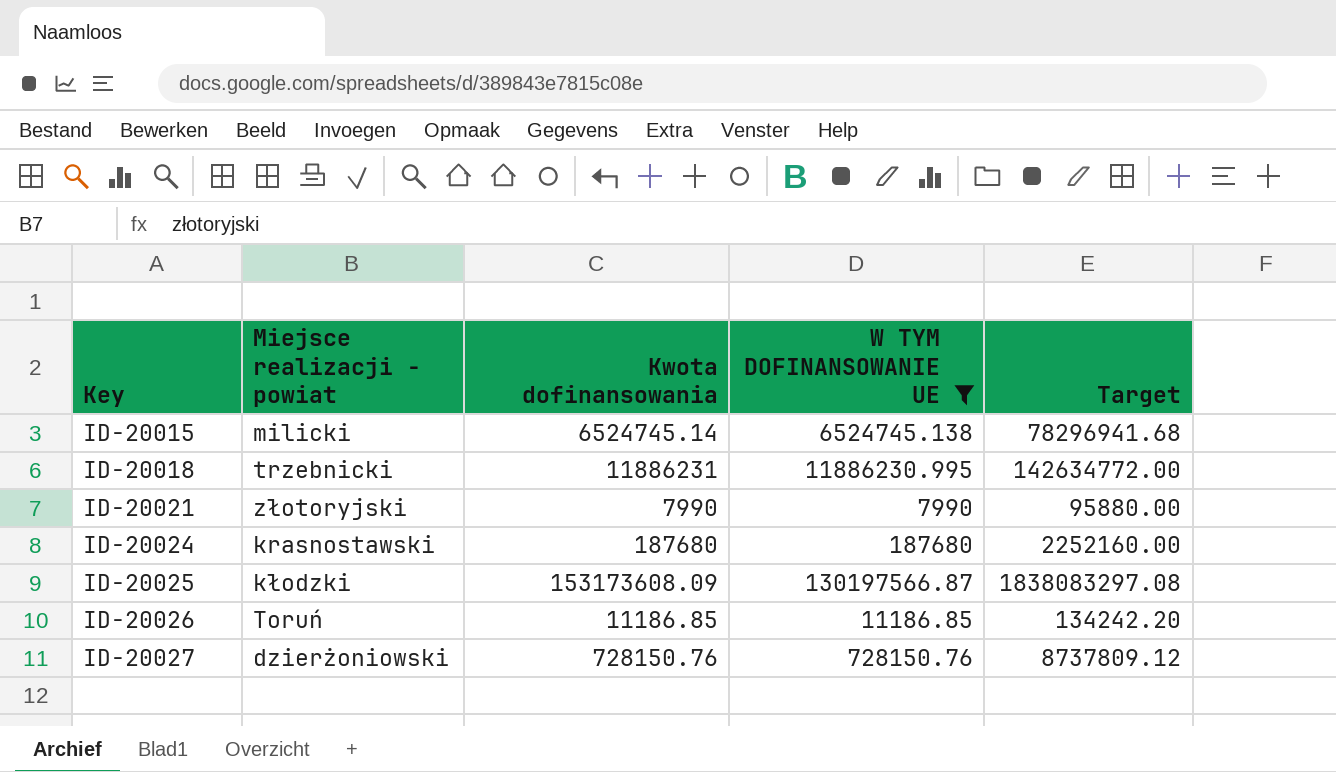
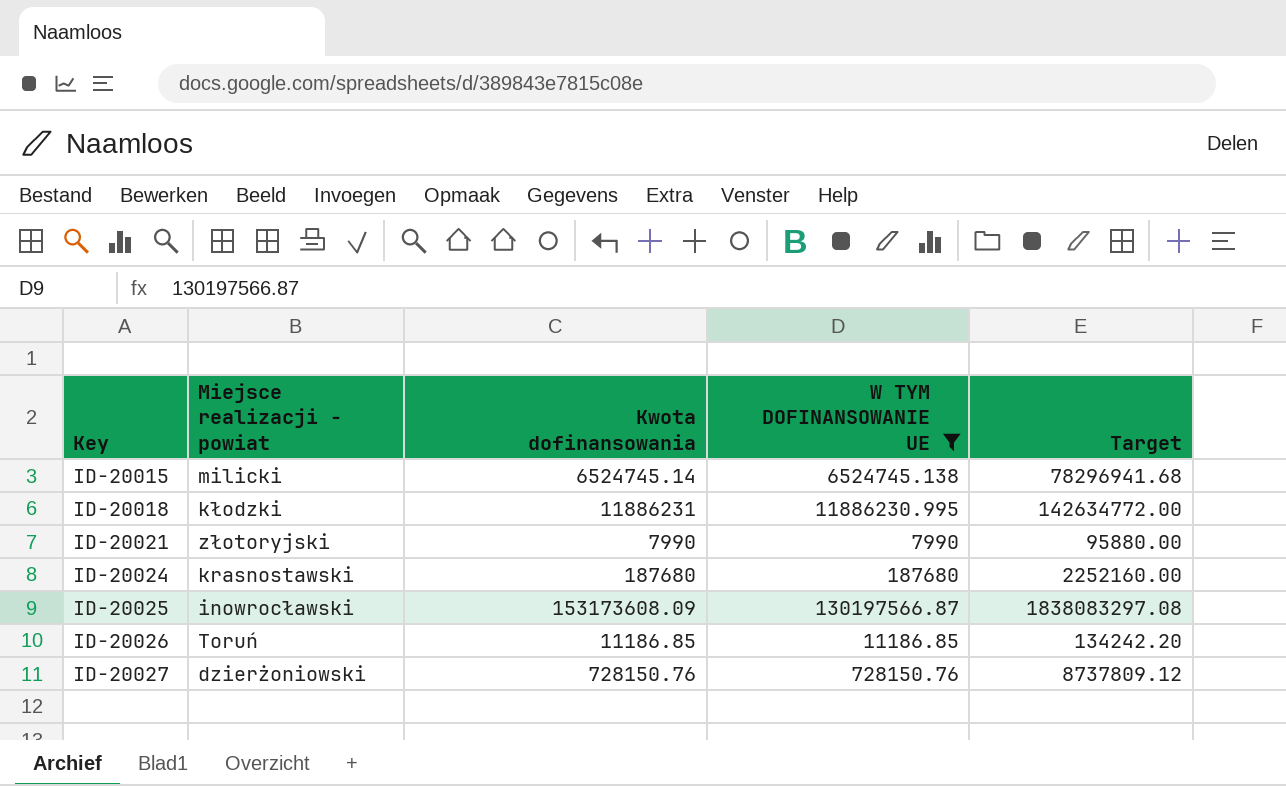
ID-20018 | Miejsce realizacji - powiat: trzebnicki -> kłodzki
ID-20025 | Miejsce realizacji - powiat: kłodzki -> inowrocławski

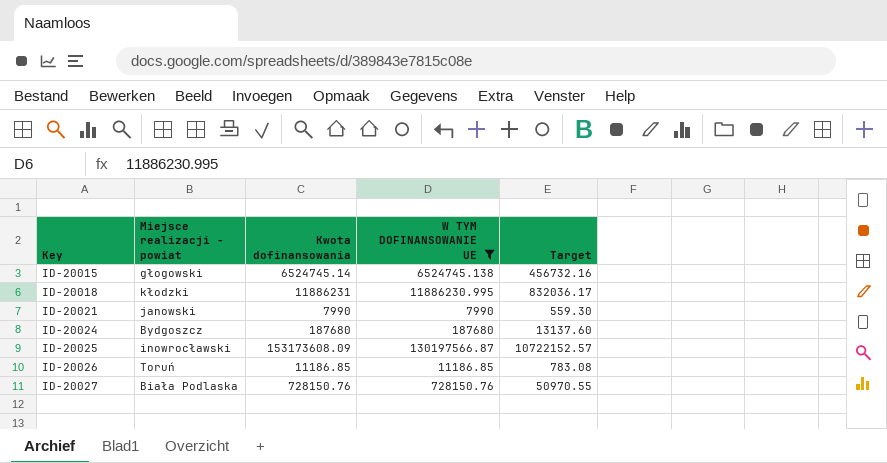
column Target | formula: [Kwota dofinansowania] * 12 -> [Kwota dofinansowania] * 0.07
ID-20015 | Miejsce realizacji - powiat: milicki -> głogowski
ID-20021 | Miejsce realizacji - powiat: złotoryjski -> janowski
ID-20024 | Miejsce realizacji - powiat: krasnostawski -> Bydgoszcz
ID-20027 | Miejsce realizacji - powiat: dzierżoniowski -> Biała Podlaska

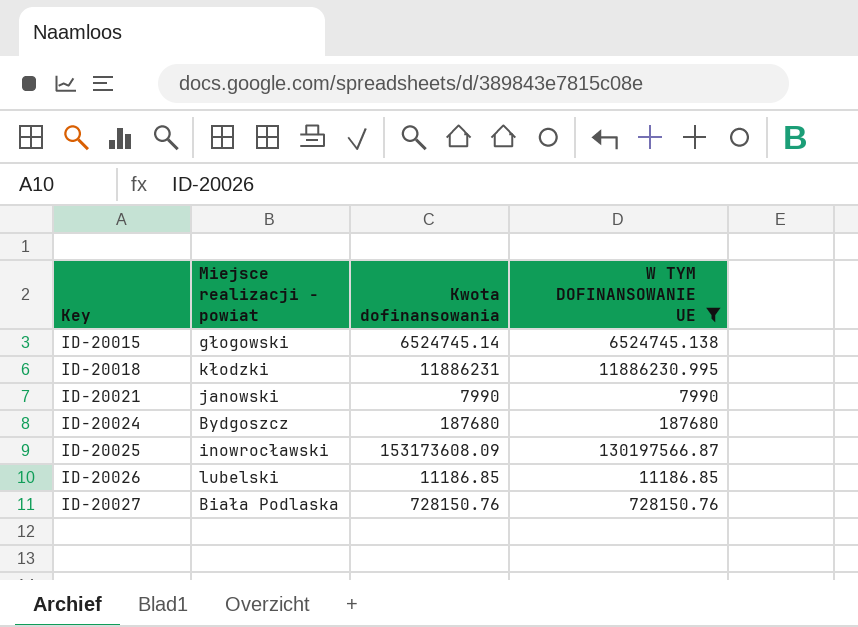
column Target | formula: [Kwota dofinansowania] * 0.07 -> none
ID-20026 | Miejsce realizacji - powiat: Toruń -> lubelski

